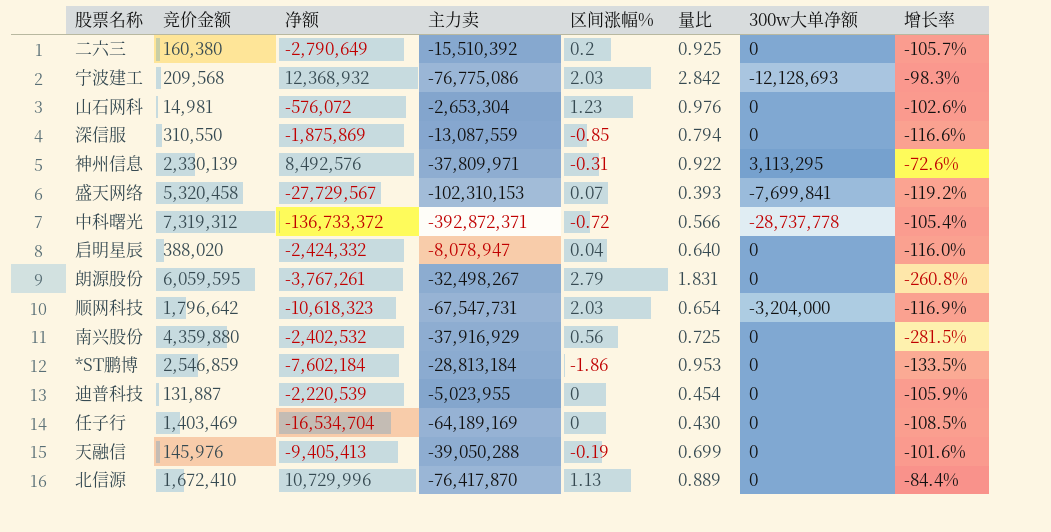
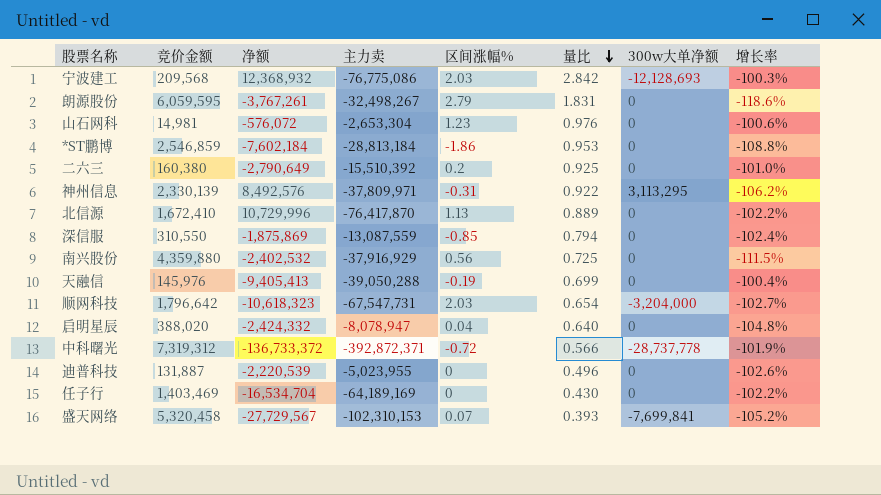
row order: none -> 量比 descending
column 增长率 | formula: ([竞价金额] - [净额]) / [净额] -> ([竞价金额] - [主力卖]) / [主力卖]
迪普科技 | 量比: 0.454 -> 0.496

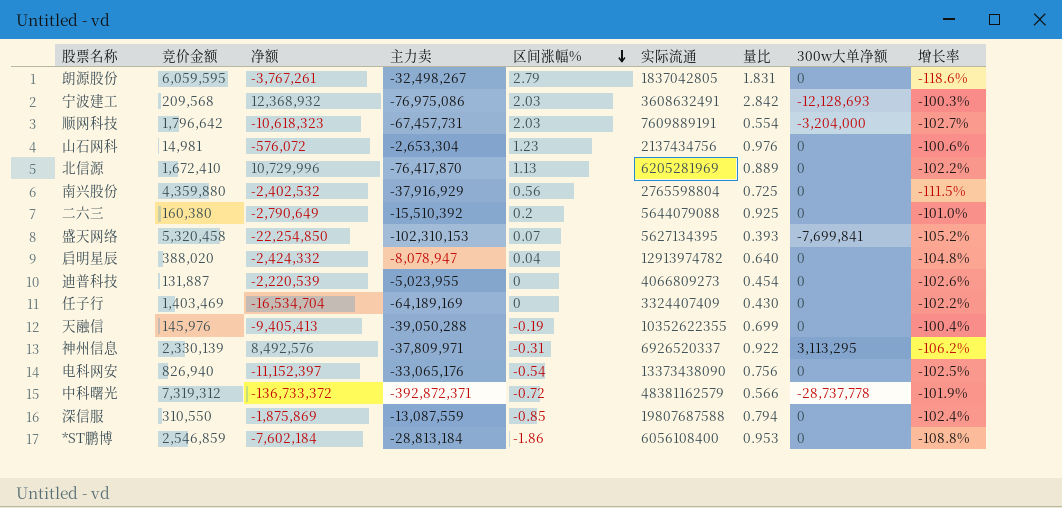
row order: 量比 descending -> 区间涨幅% descending
column 实际流通 | position: none -> 6
宁波建工 | 主力卖: -76,775,086 -> -76,975,086
顺网科技 | 主力卖: -67,547,731 -> -67,457,731
顺网科技 | 量比: 0.654 -> 0.554
盛天网络 | 净额: -27,729,567 -> -22,254,850
迪普科技 | 量比: 0.496 -> 0.454
row 电科网安: none -> 826,940 | -11,152,397 | -33,065,176 | -0.54 | 13373438090 | 0.756 | 0 | -102.5%

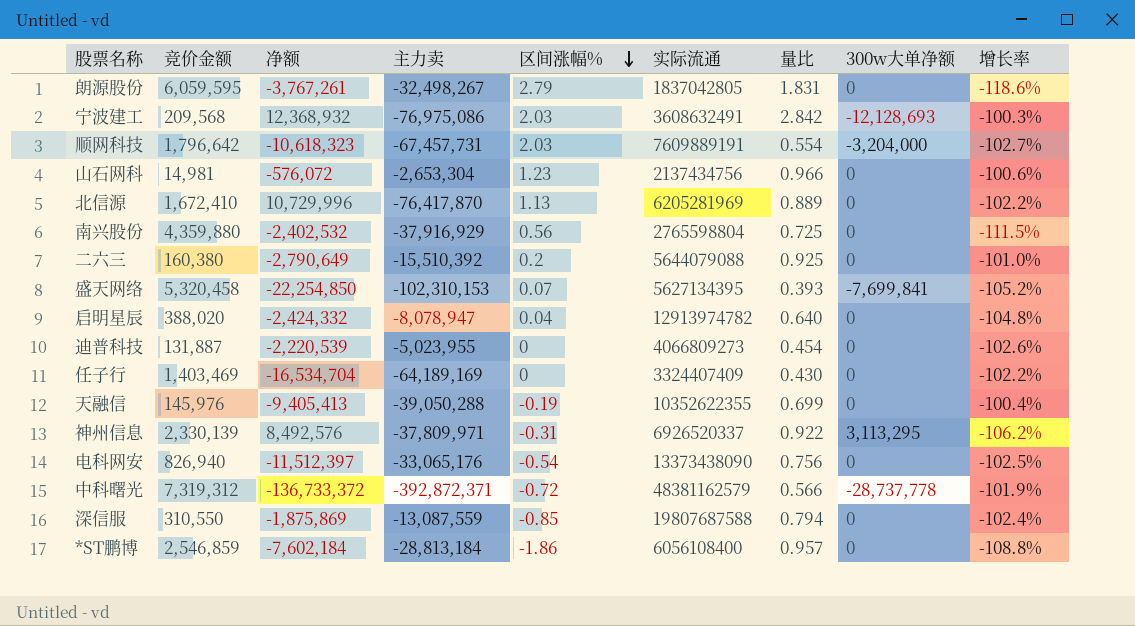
山石网科 | 量比: 0.976 -> 0.966
电科网安 | 净额: -11,152,397 -> -11,512,397
*ST鹏博 | 量比: 0.953 -> 0.957

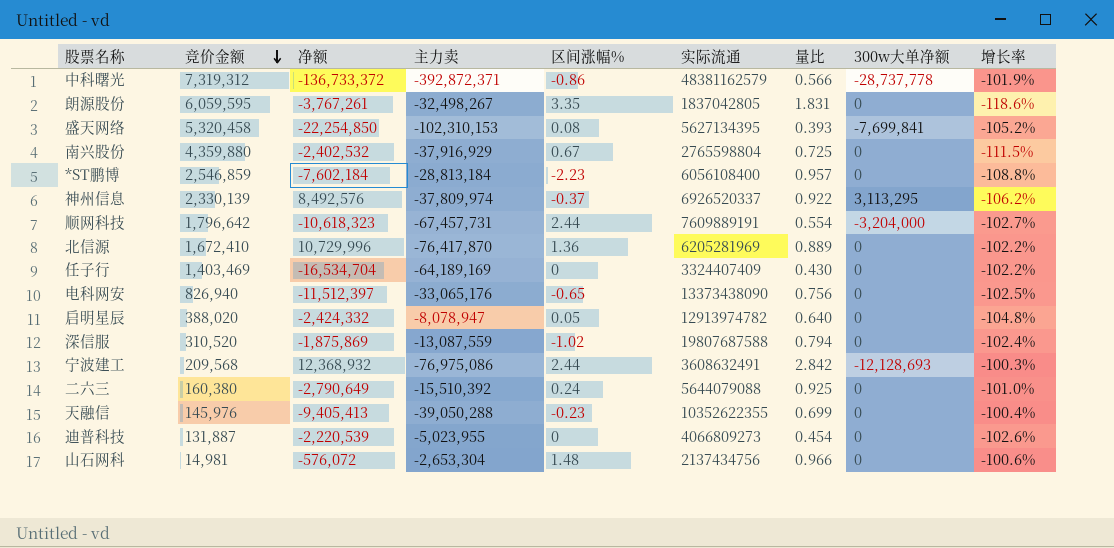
row order: 区间涨幅% descending -> 竞价金额 descending
中科曙光 | 区间涨幅%: -0.72 -> -0.86
朗源股份 | 区间涨幅%: 2.79 -> 3.35
盛天网络 | 区间涨幅%: 0.07 -> 0.08
南兴股份 | 区间涨幅%: 0.56 -> 0.67
*ST鹏博 | 区间涨幅%: -1.86 -> -2.23
神州信息 | 主力卖: -37,809,971 -> -37,809,974
神州信息 | 区间涨幅%: -0.31 -> -0.37
顺网科技 | 区间涨幅%: 2.03 -> 2.44
北信源 | 区间涨幅%: 1.13 -> 1.36
电科网安 | 区间涨幅%: -0.54 -> -0.65
启明星辰 | 区间涨幅%: 0.04 -> 0.05
深信服 | 竞价金额: 310,550 -> 310,520
深信服 | 区间涨幅%: -0.85 -> -1.02
宁波建工 | 区间涨幅%: 2.03 -> 2.44
二六三 | 区间涨幅%: 0.2 -> 0.24
天融信 | 区间涨幅%: -0.19 -> -0.23
山石网科 | 区间涨幅%: 1.23 -> 1.48

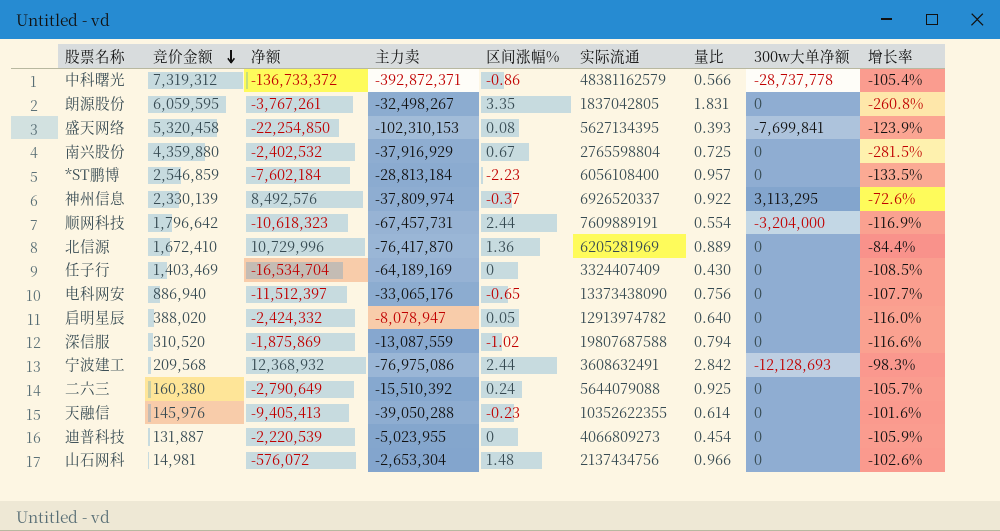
column 增长率 | formula: ([竞价金额] - [主力卖]) / [主力卖] -> ([竞价金额] - [净额]) / [净额]
电科网安 | 竞价金额: 826,940 -> 886,940
天融信 | 量比: 0.699 -> 0.614

